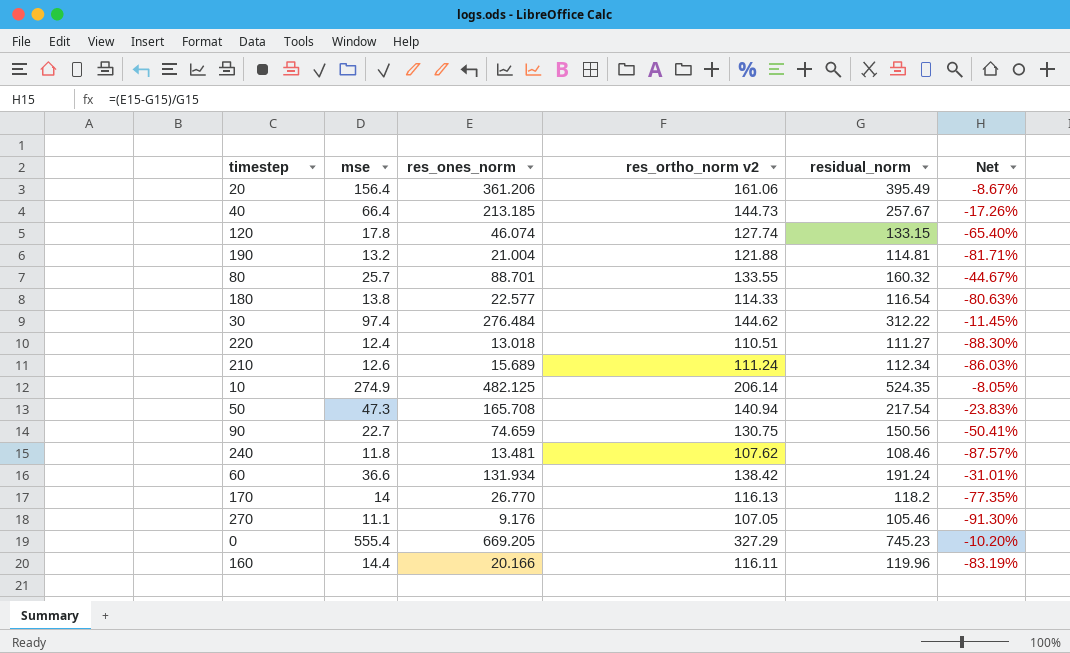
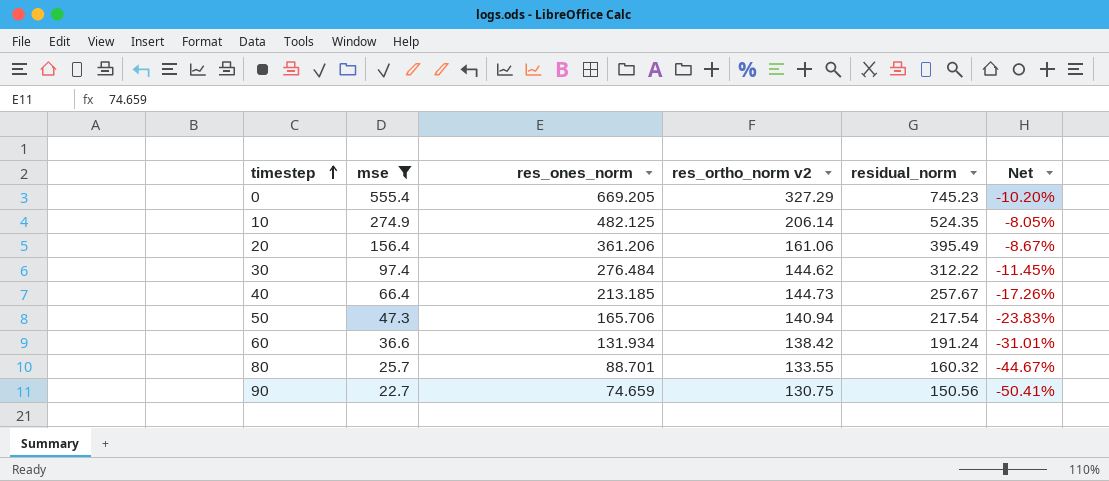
filter: none -> mse >= 22.7
row order: none -> timestep ascending
50 | res_ones_norm: 165.708 -> 165.706

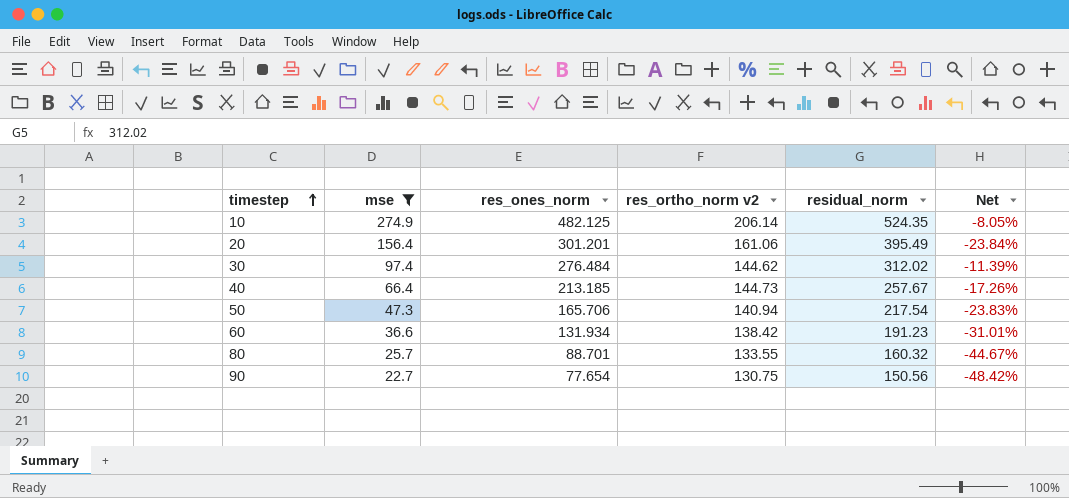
row 0: 555.4 | 669.205 | 327.29 | 745.23 | -10.20% -> none
20 | res_ones_norm: 361.206 -> 301.201
20 | Net: -8.67% -> -23.84%
30 | residual_norm: 312.22 -> 312.02
30 | Net: -11.45% -> -11.39%
60 | residual_norm: 191.24 -> 191.23
90 | res_ones_norm: 74.659 -> 77.654
90 | Net: -50.41% -> -48.42%

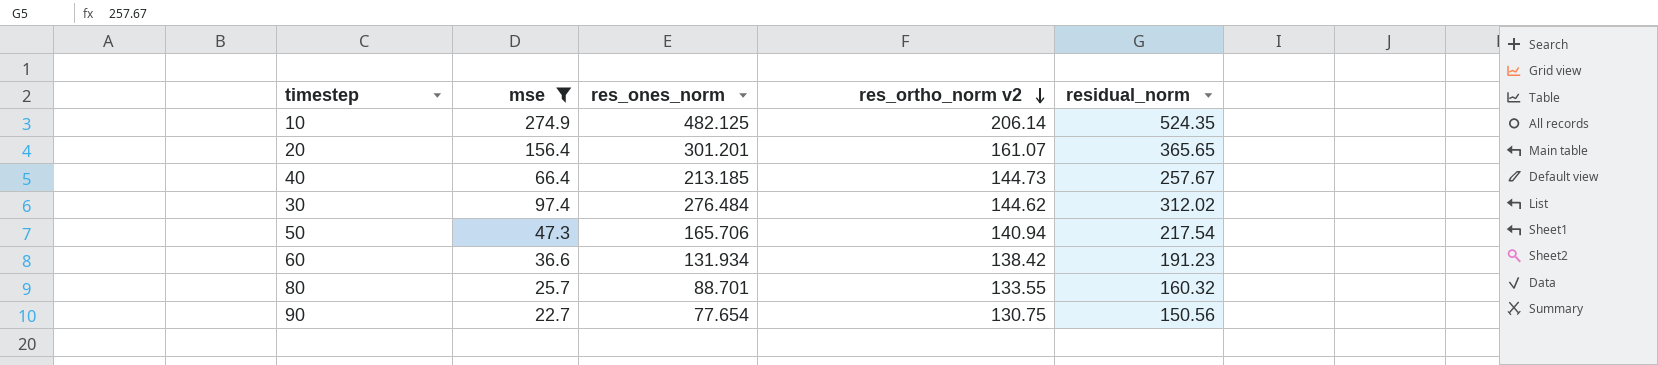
row order: timestep ascending -> res_ortho_norm v2 descending
column Net | formula: ([res_ones_norm] - [residual_norm]) / [residual_norm] -> none
20 | res_ortho_norm v2: 161.06 -> 161.07
20 | residual_norm: 395.49 -> 365.65

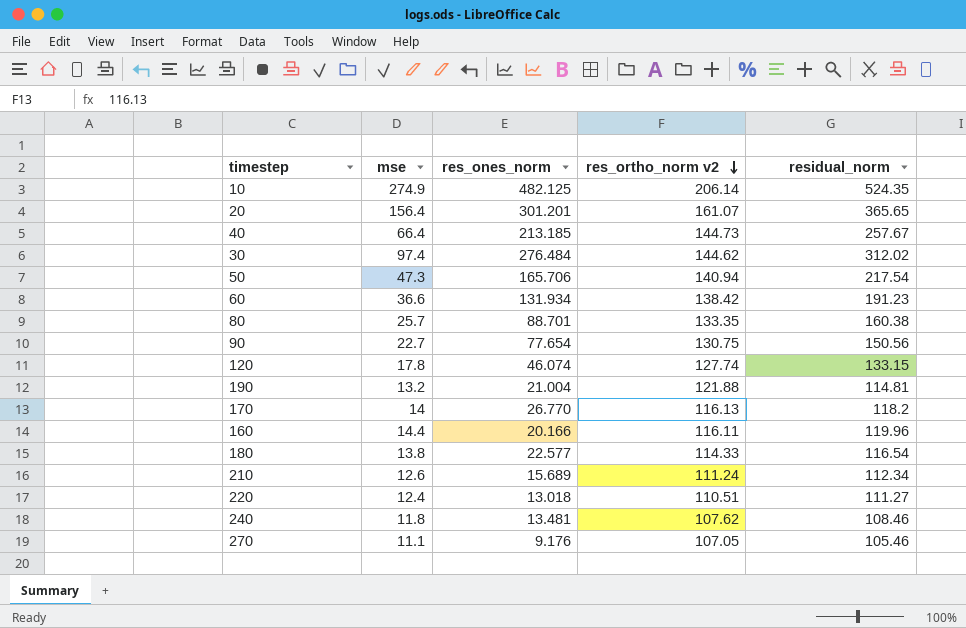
filter: mse >= 22.7 -> none
80 | res_ortho_norm v2: 133.55 -> 133.35
80 | residual_norm: 160.32 -> 160.38

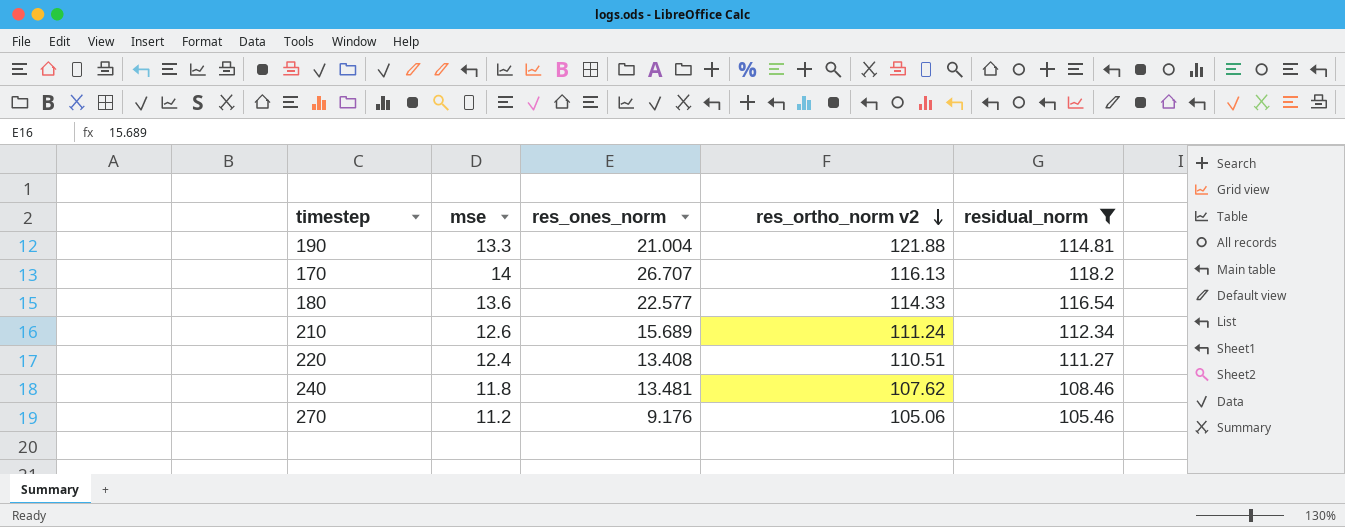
filter: none -> residual_norm <= 118.2
190 | mse: 13.2 -> 13.3
170 | res_ones_norm: 26.770 -> 26.707
180 | mse: 13.8 -> 13.6
220 | res_ones_norm: 13.018 -> 13.408
270 | mse: 11.1 -> 11.2
270 | res_ortho_norm v2: 107.05 -> 105.06

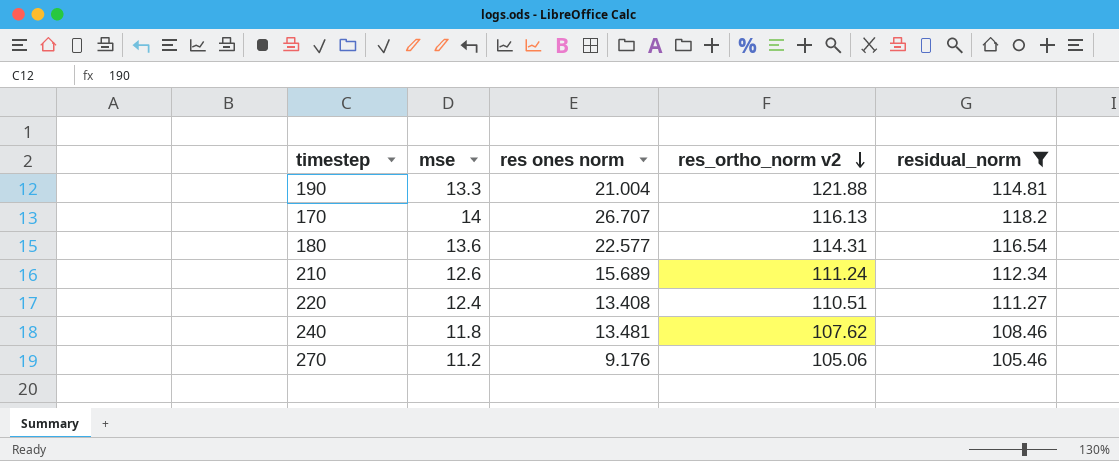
column name: res_ones_norm -> res ones norm
180 | res_ortho_norm v2: 114.33 -> 114.31

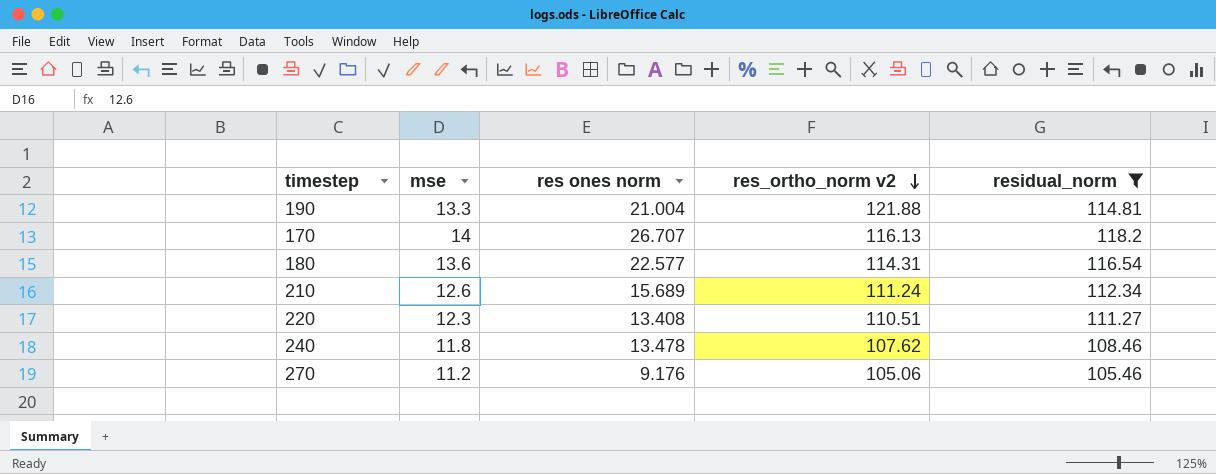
220 | mse: 12.4 -> 12.3
240 | res ones norm: 13.481 -> 13.478

